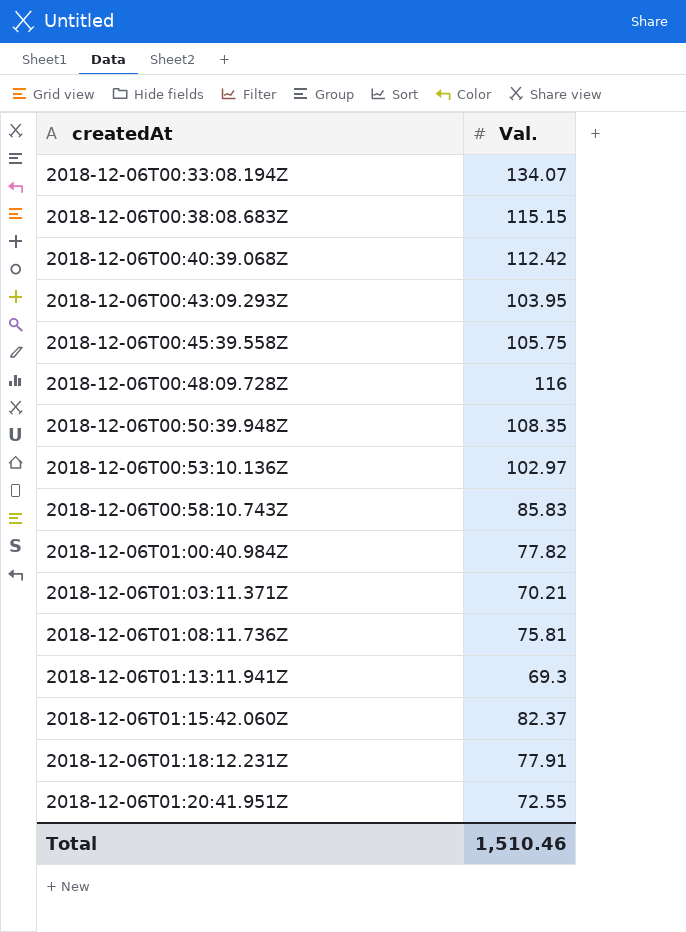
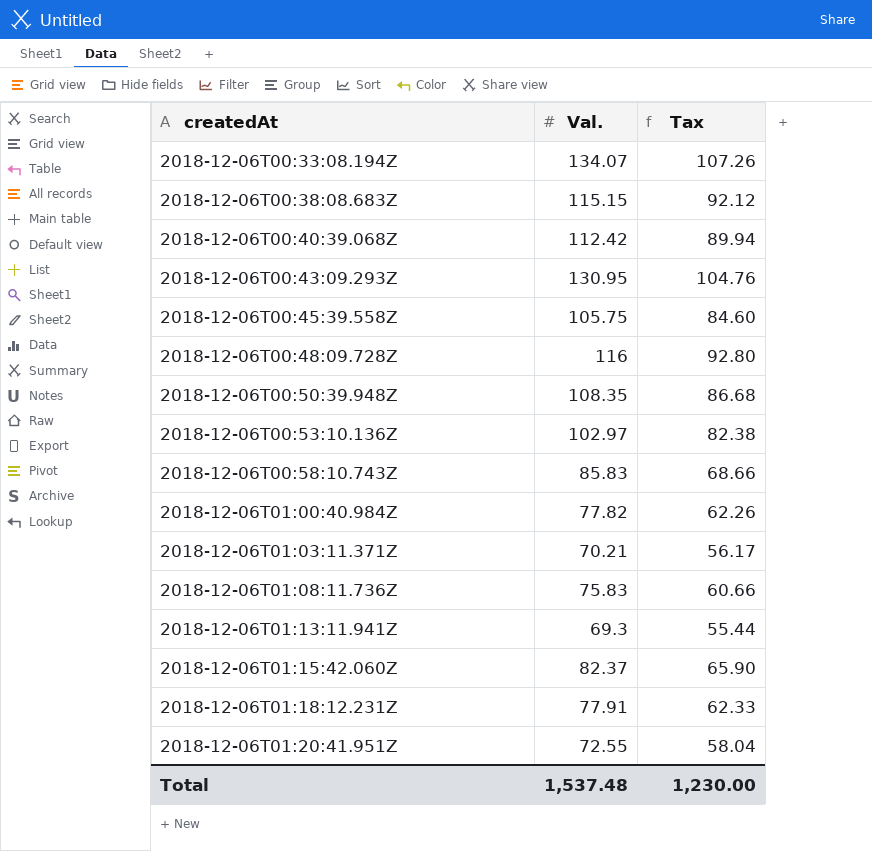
column Tax | formula: none -> [Val.] * 0.8
2018-12-06T00:43:09.293Z | Val.: 103.95 -> 130.95
2018-12-06T01:08:11.736Z | Val.: 75.81 -> 75.83
Total | Val.: 1,510.46 -> 1,537.48

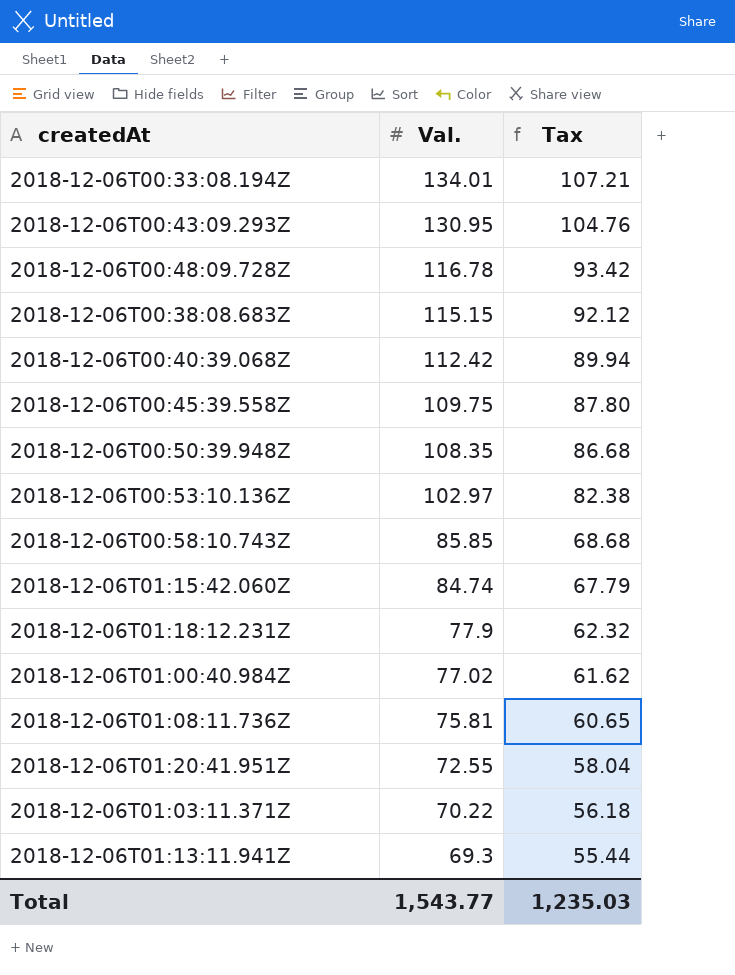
row order: createdAt ascending -> Val. descending
2018-12-06T00:33:08.194Z | Val.: 134.07 -> 134.01
2018-12-06T00:33:08.194Z | Tax: 107.26 -> 107.21
2018-12-06T00:48:09.728Z | Val.: 116 -> 116.78
2018-12-06T00:48:09.728Z | Tax: 92.80 -> 93.42
2018-12-06T00:45:39.558Z | Val.: 105.75 -> 109.75
2018-12-06T00:45:39.558Z | Tax: 84.60 -> 87.80
2018-12-06T00:58:10.743Z | Val.: 85.83 -> 85.85
2018-12-06T00:58:10.743Z | Tax: 68.66 -> 68.68
2018-12-06T01:15:42.060Z | Val.: 82.37 -> 84.74
2018-12-06T01:15:42.060Z | Tax: 65.90 -> 67.79
2018-12-06T01:18:12.231Z | Val.: 77.91 -> 77.9
2018-12-06T01:18:12.231Z | Tax: 62.33 -> 62.32
2018-12-06T01:00:40.984Z | Val.: 77.82 -> 77.02
2018-12-06T01:00:40.984Z | Tax: 62.26 -> 61.62
2018-12-06T01:08:11.736Z | Val.: 75.83 -> 75.81
2018-12-06T01:08:11.736Z | Tax: 60.66 -> 60.65
2018-12-06T01:03:11.371Z | Val.: 70.21 -> 70.22
2018-12-06T01:03:11.371Z | Tax: 56.17 -> 56.18
Total | Val.: 1,537.48 -> 1,543.77
Total | Tax: 1,230.00 -> 1,235.03

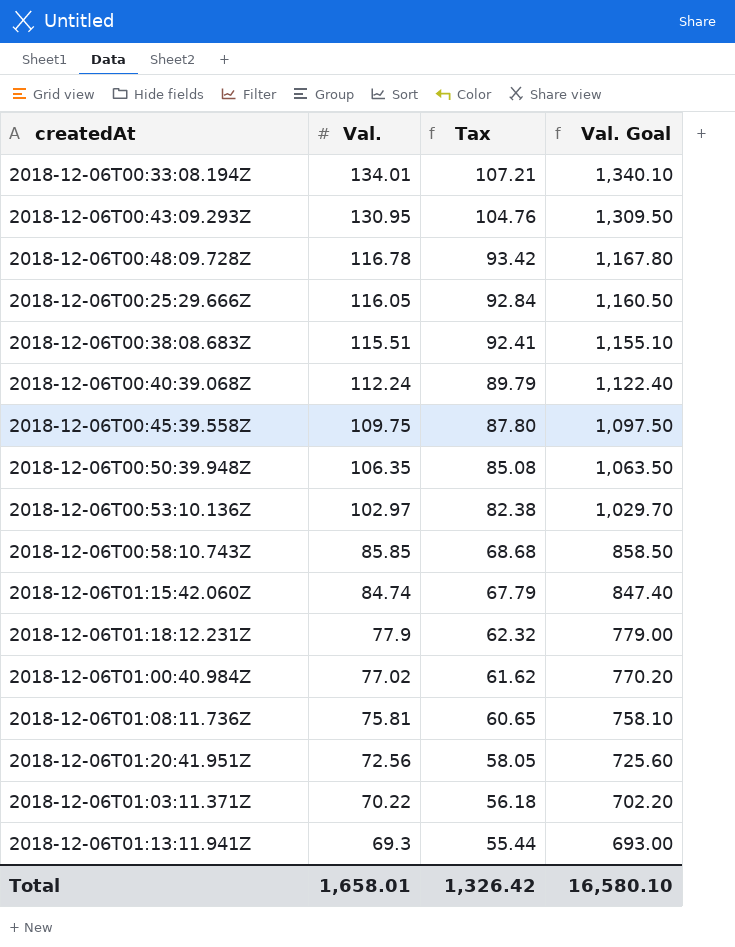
column Val. Goal | formula: none -> [Val.] * 10
row 2018-12-06T00:25:29.666Z: none -> 116.05 | 92.84 | 1,160.50
2018-12-06T00:38:08.683Z | Val.: 115.15 -> 115.51
2018-12-06T00:38:08.683Z | Tax: 92.12 -> 92.41
2018-12-06T00:40:39.068Z | Val.: 112.42 -> 112.24
2018-12-06T00:40:39.068Z | Tax: 89.94 -> 89.79
2018-12-06T00:50:39.948Z | Val.: 108.35 -> 106.35
2018-12-06T00:50:39.948Z | Tax: 86.68 -> 85.08
2018-12-06T01:20:41.951Z | Val.: 72.55 -> 72.56
2018-12-06T01:20:41.951Z | Tax: 58.04 -> 58.05
Total | Val.: 1,543.77 -> 1,658.01
Total | Tax: 1,235.03 -> 1,326.42

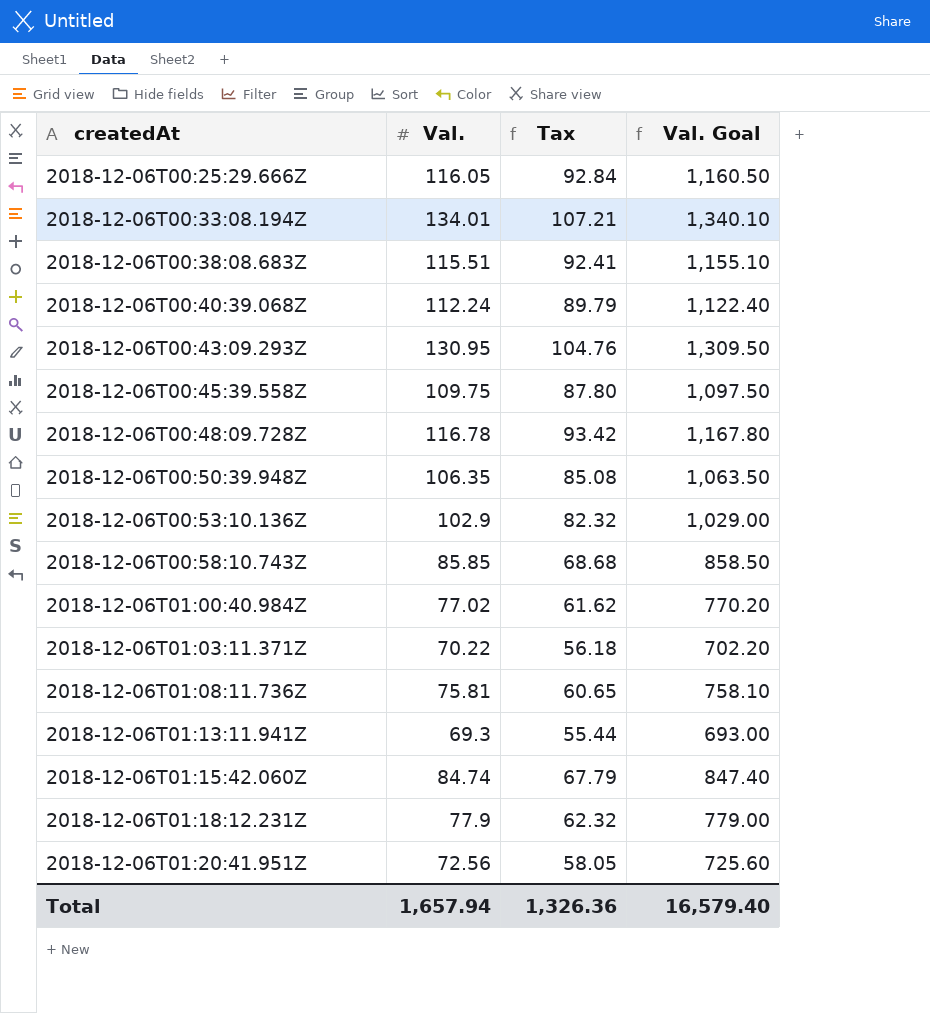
row order: Val. descending -> createdAt ascending
2018-12-06T00:53:10.136Z | Val.: 102.97 -> 102.9
2018-12-06T00:53:10.136Z | Tax: 82.38 -> 82.32
2018-12-06T00:53:10.136Z | Val. Goal: 1,029.70 -> 1,029.00
Total | Val.: 1,658.01 -> 1,657.94
Total | Tax: 1,326.42 -> 1,326.36
Total | Val. Goal: 16,580.10 -> 16,579.40

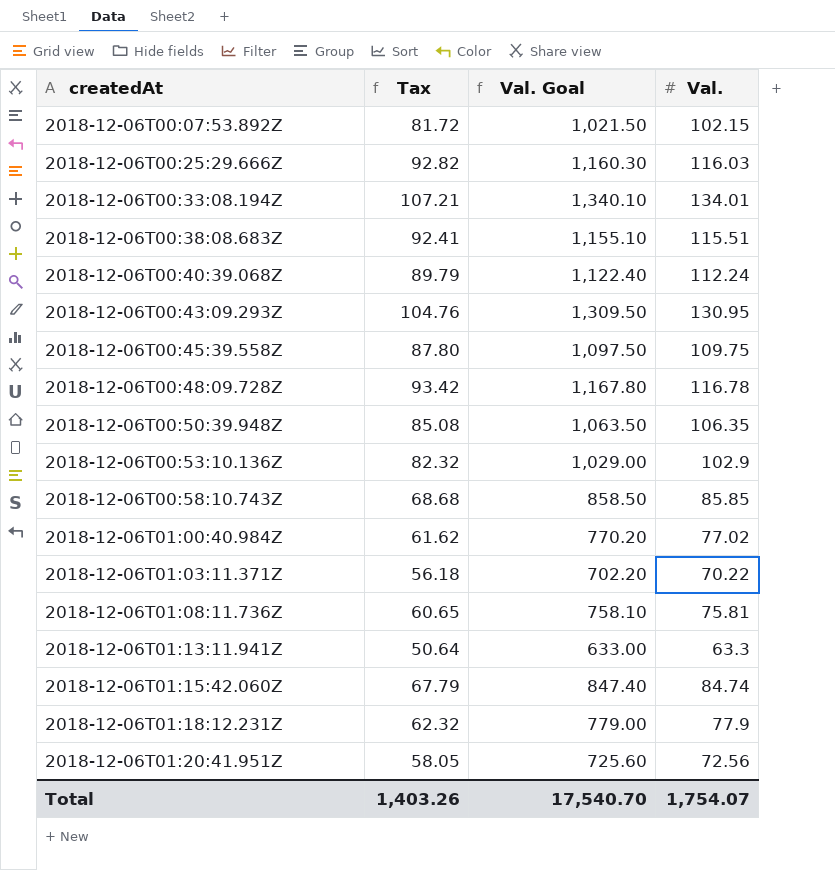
column Val. | position: 2 -> 4
row 2018-12-06T00:07:53.892Z: none -> 81.72 | 1,021.50 | 102.15
2018-12-06T00:25:29.666Z | Tax: 92.84 -> 92.82
2018-12-06T00:25:29.666Z | Val. Goal: 1,160.50 -> 1,160.30
2018-12-06T00:25:29.666Z | Val.: 116.05 -> 116.03
2018-12-06T01:13:11.941Z | Tax: 55.44 -> 50.64
2018-12-06T01:13:11.941Z | Val. Goal: 693.00 -> 633.00
2018-12-06T01:13:11.941Z | Val.: 69.3 -> 63.3
Total | Tax: 1,326.36 -> 1,403.26
Total | Val. Goal: 16,579.40 -> 17,540.70
Total | Val.: 1,657.94 -> 1,754.07

